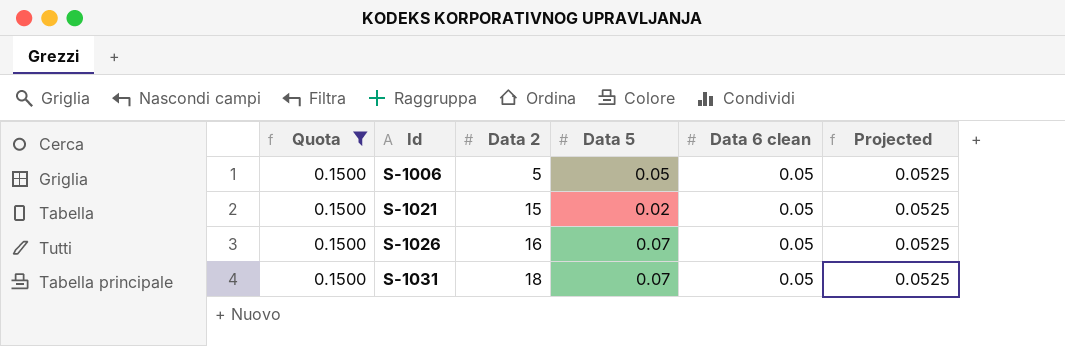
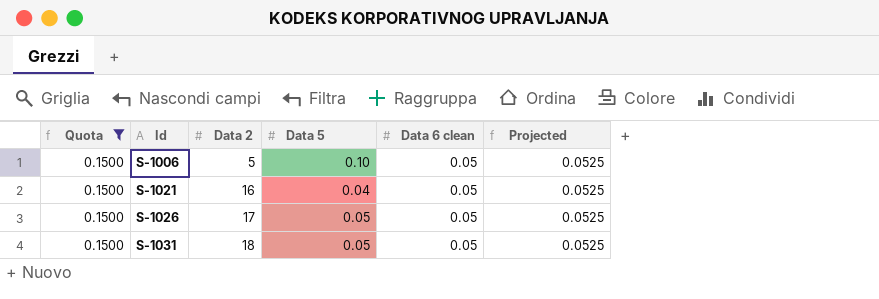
S-1006 | Data 5: 0.05 -> 0.10
S-1021 | Data 2: 15 -> 16
S-1021 | Data 5: 0.02 -> 0.04
S-1026 | Data 2: 16 -> 17
S-1026 | Data 5: 0.07 -> 0.05
S-1031 | Data 5: 0.07 -> 0.05

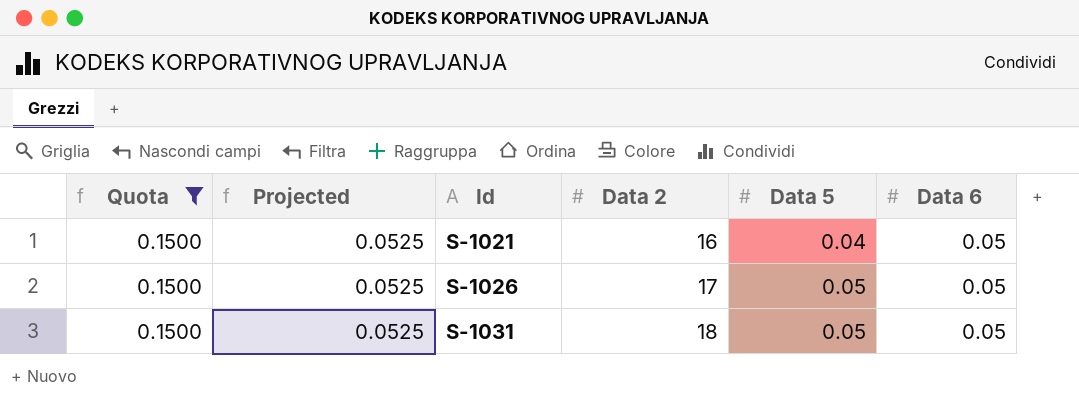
column Projected | position: 6 -> 2
column name: Data 6 clean -> Data 6
row S-1006: 0.1500 | 5 | 0.10 | 0.05 | 0.0525 -> none

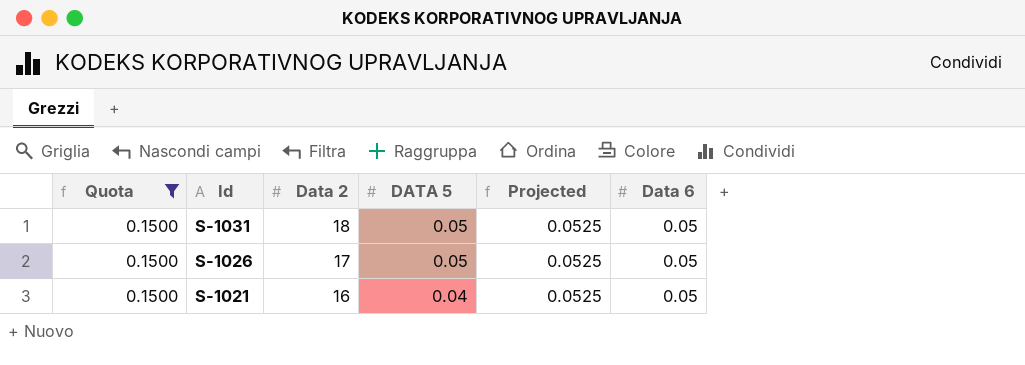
row order: Id ascending -> Id descending
column name: Data 5 -> DATA 5
column Projected | position: 2 -> 5

